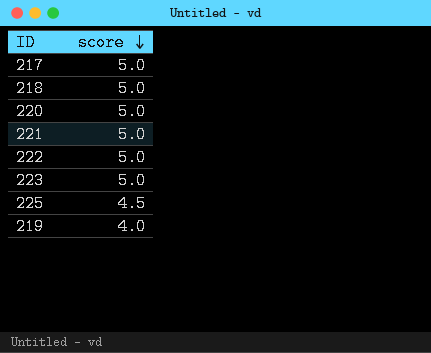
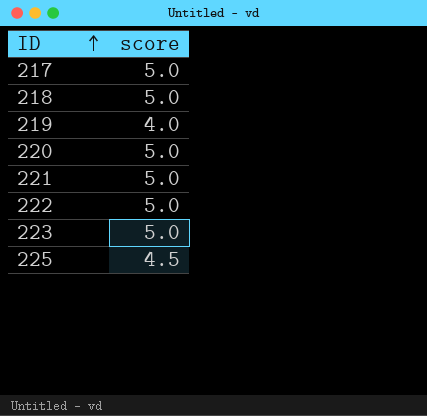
row order: score descending -> ID ascending

